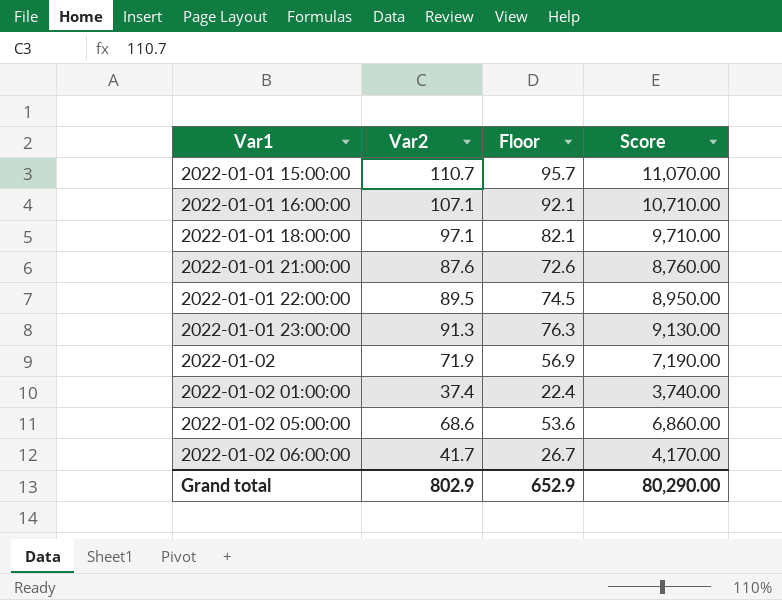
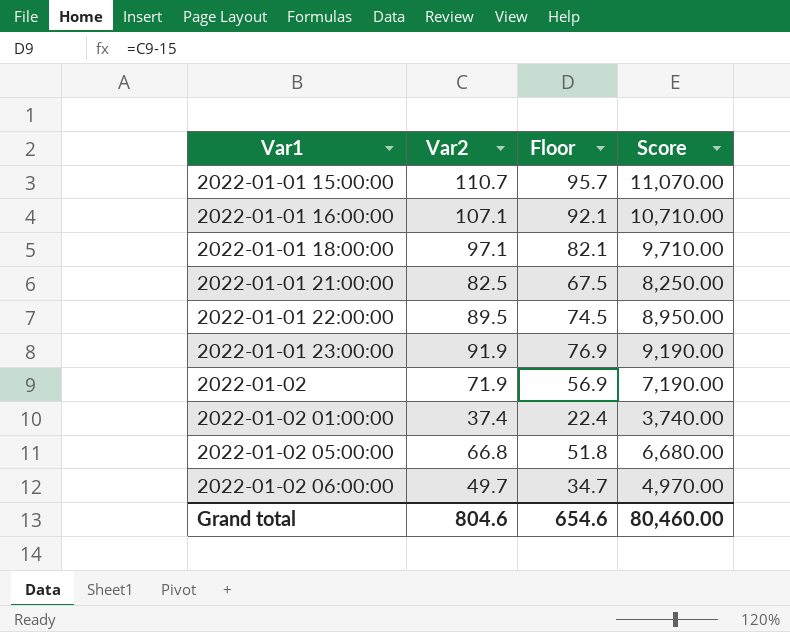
2022-01-01 21:00:00 | Var2: 87.6 -> 82.5
2022-01-01 21:00:00 | Floor: 72.6 -> 67.5
2022-01-01 21:00:00 | Score: 8,760.00 -> 8,250.00
2022-01-01 23:00:00 | Var2: 91.3 -> 91.9
2022-01-01 23:00:00 | Floor: 76.3 -> 76.9
2022-01-01 23:00:00 | Score: 9,130.00 -> 9,190.00
2022-01-02 05:00:00 | Var2: 68.6 -> 66.8
2022-01-02 05:00:00 | Floor: 53.6 -> 51.8
2022-01-02 05:00:00 | Score: 6,860.00 -> 6,680.00
2022-01-02 06:00:00 | Var2: 41.7 -> 49.7
2022-01-02 06:00:00 | Floor: 26.7 -> 34.7
2022-01-02 06:00:00 | Score: 4,170.00 -> 4,970.00
Grand total | Var2: 802.9 -> 804.6
Grand total | Floor: 652.9 -> 654.6
Grand total | Score: 80,290.00 -> 80,460.00

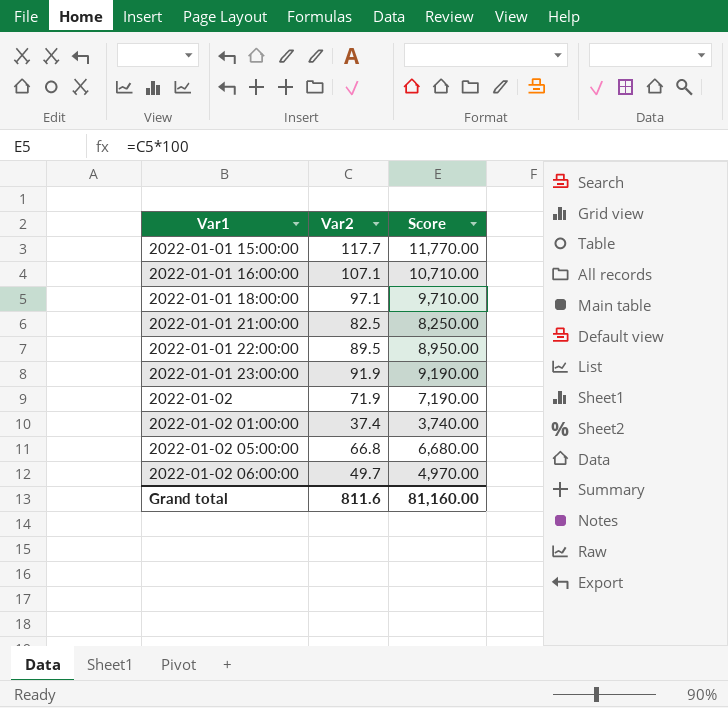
column Floor | formula: [Var2] - 15 -> none
2022-01-01 15:00:00 | Var2: 110.7 -> 117.7
2022-01-01 15:00:00 | Score: 11,070.00 -> 11,770.00
Grand total | Var2: 804.6 -> 811.6
Grand total | Score: 80,460.00 -> 81,160.00

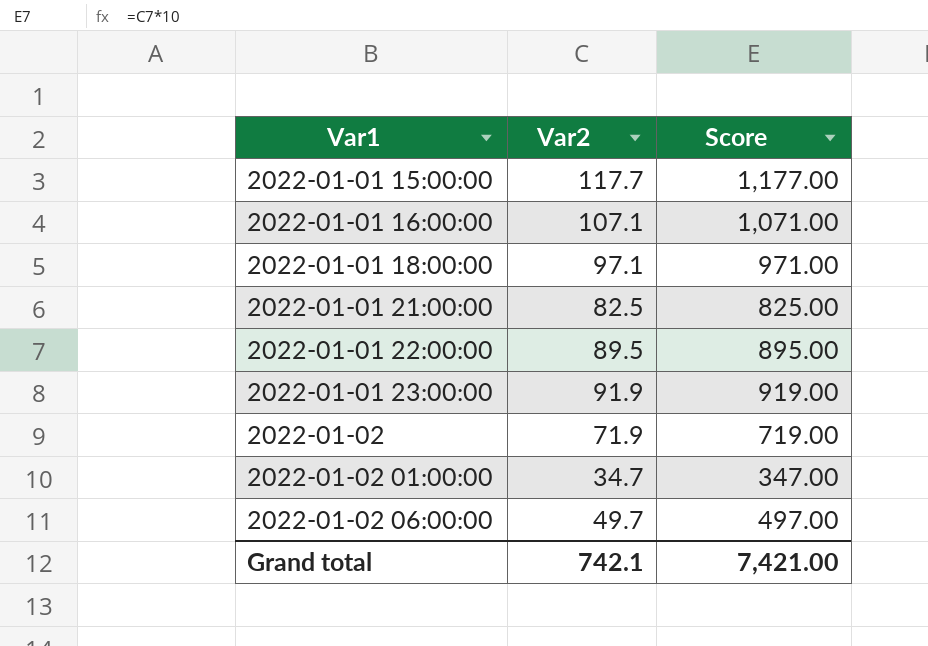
column Score | formula: [Var2] * 100 -> [Var2] * 10
row 2022-01-02 05:00:00: 66.8 | 6,680.00 -> none
2022-01-02 01:00:00 | Var2: 37.4 -> 34.7
Grand total | Var2: 811.6 -> 742.1
Grand total | Score: 81,160.00 -> 7,421.00

